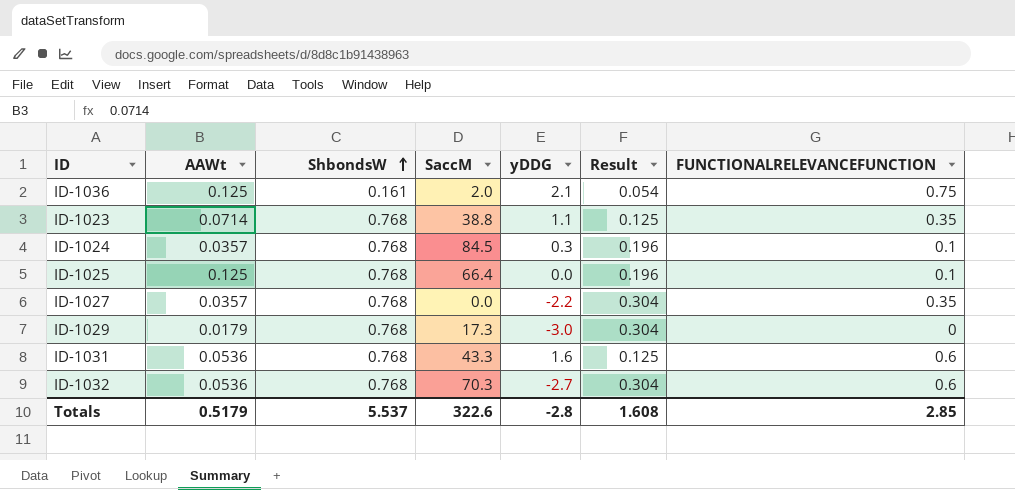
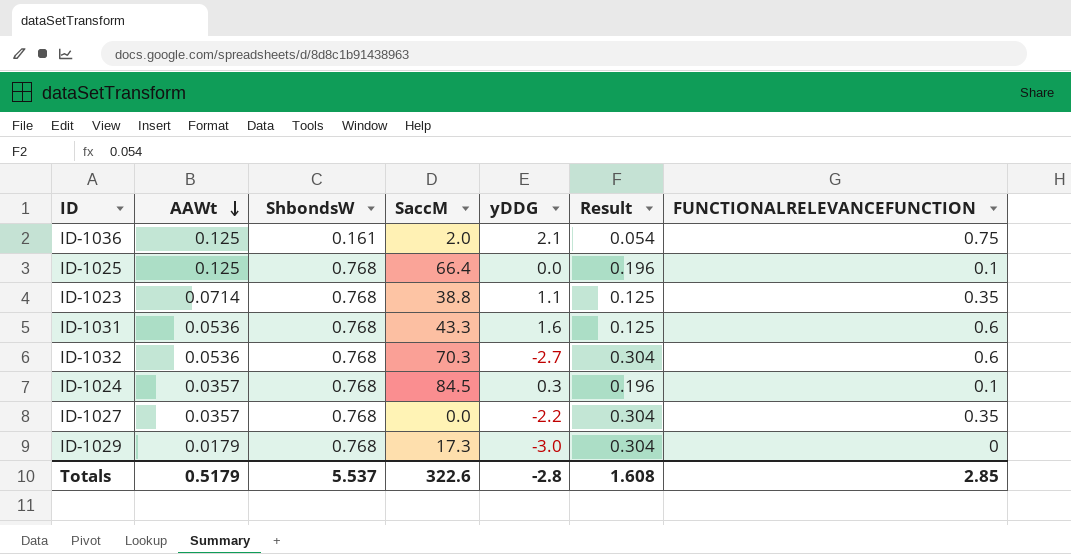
row order: ShbondsW ascending -> AAWt descending

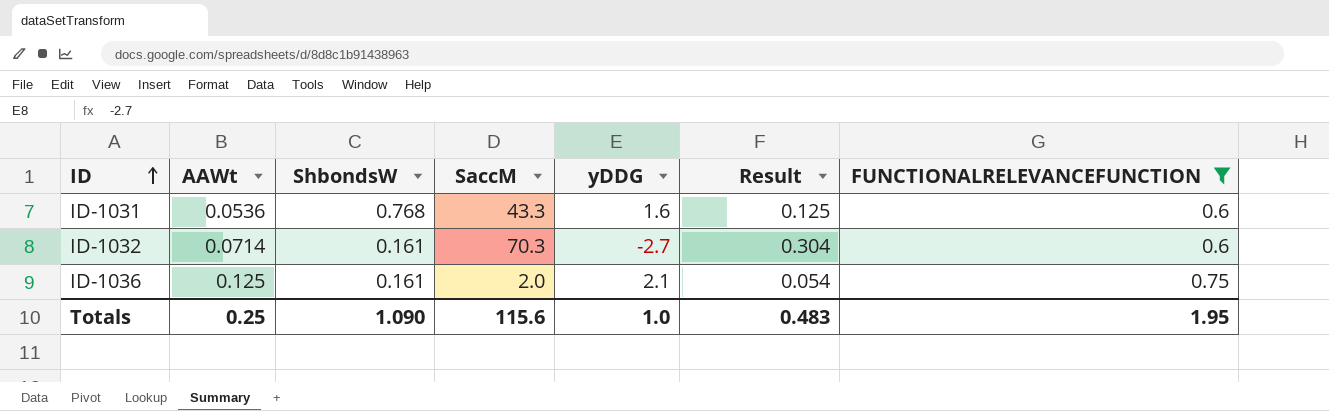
filter: none -> FUNCTIONALRELEVANCEFUNCTION >= 0.6
row order: AAWt descending -> ID ascending
ID-1032 | AAWt: 0.0536 -> 0.0714
ID-1032 | ShbondsW: 0.768 -> 0.161
Totals | AAWt: 0.5179 -> 0.25
Totals | ShbondsW: 5.537 -> 1.090
Totals | SaccM: 322.6 -> 115.6
Totals | yDDG: -2.8 -> 1.0
Totals | Result: 1.608 -> 0.483
Totals | FUNCTIONALRELEVANCEFUNCTION: 2.85 -> 1.95

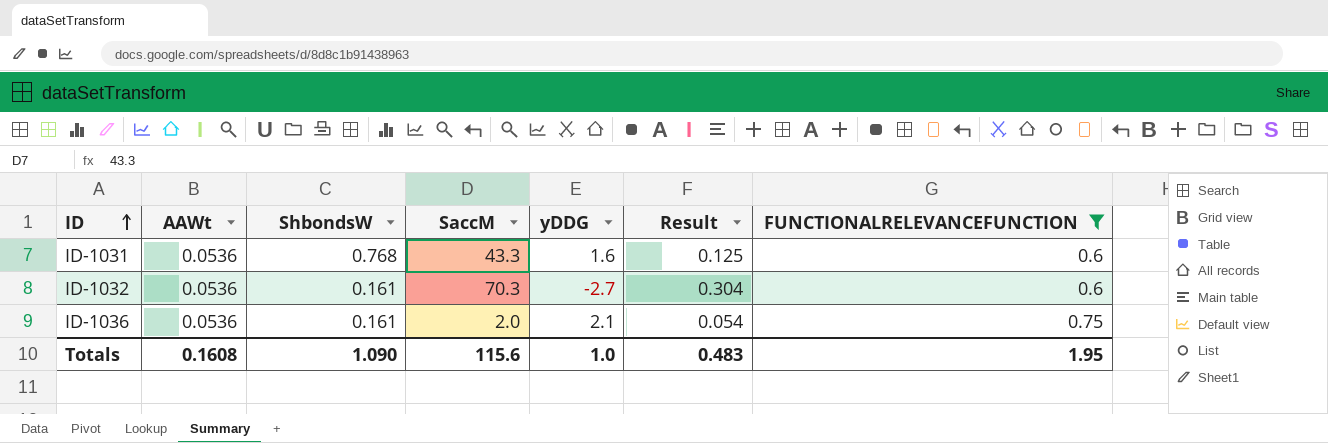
ID-1032 | AAWt: 0.0714 -> 0.0536
ID-1036 | AAWt: 0.125 -> 0.0536
Totals | AAWt: 0.25 -> 0.1608

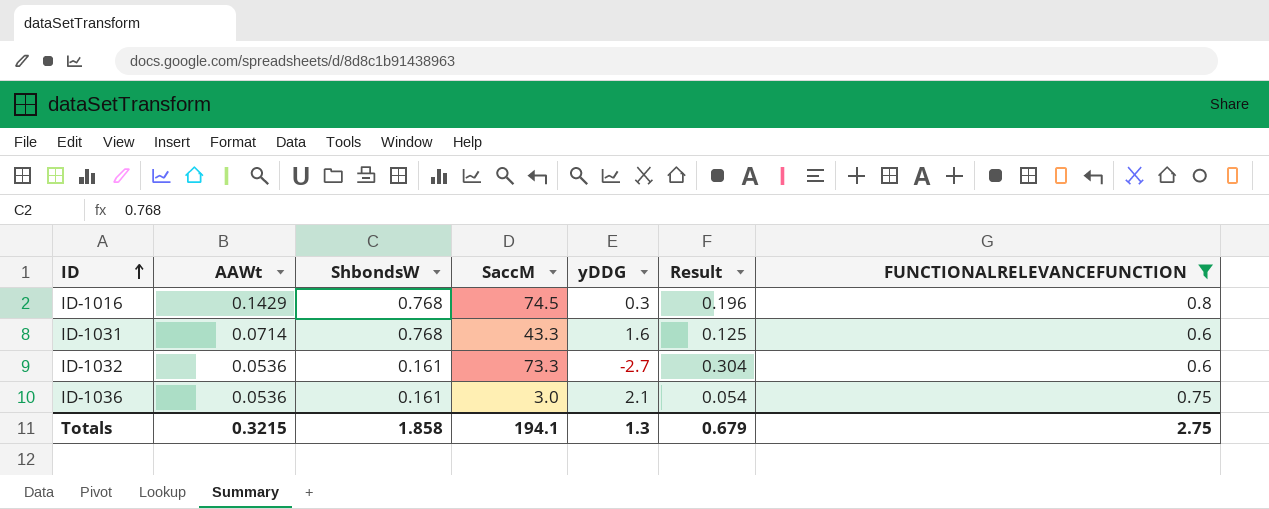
row ID-1016: none -> 0.1429 | 0.768 | 74.5 | 0.3 | 0.196 | 0.8
ID-1031 | AAWt: 0.0536 -> 0.0714
ID-1032 | SaccM: 70.3 -> 73.3
ID-1036 | SaccM: 2.0 -> 3.0
Totals | AAWt: 0.1608 -> 0.3215
Totals | ShbondsW: 1.090 -> 1.858
Totals | SaccM: 115.6 -> 194.1
Totals | yDDG: 1.0 -> 1.3
Totals | Result: 0.483 -> 0.679
Totals | FUNCTIONALRELEVANCEFUNCTION: 1.95 -> 2.75

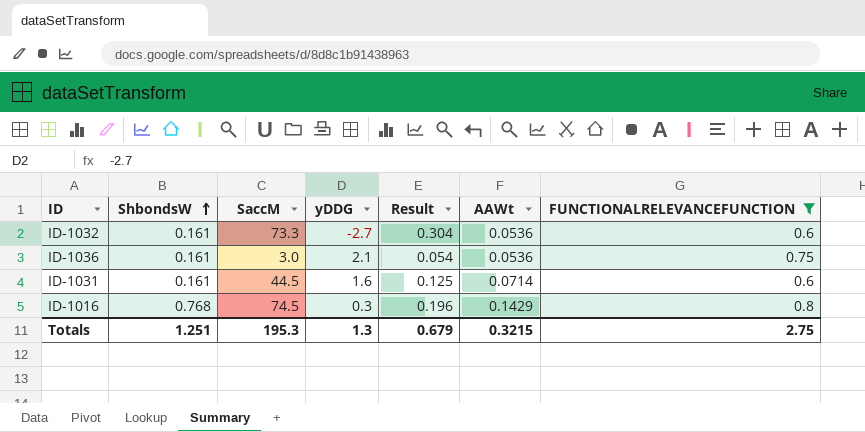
row order: ID ascending -> ShbondsW ascending
column AAWt | position: 2 -> 6
ID-1031 | ShbondsW: 0.768 -> 0.161
ID-1031 | SaccM: 43.3 -> 44.5
Totals | ShbondsW: 1.858 -> 1.251
Totals | SaccM: 194.1 -> 195.3

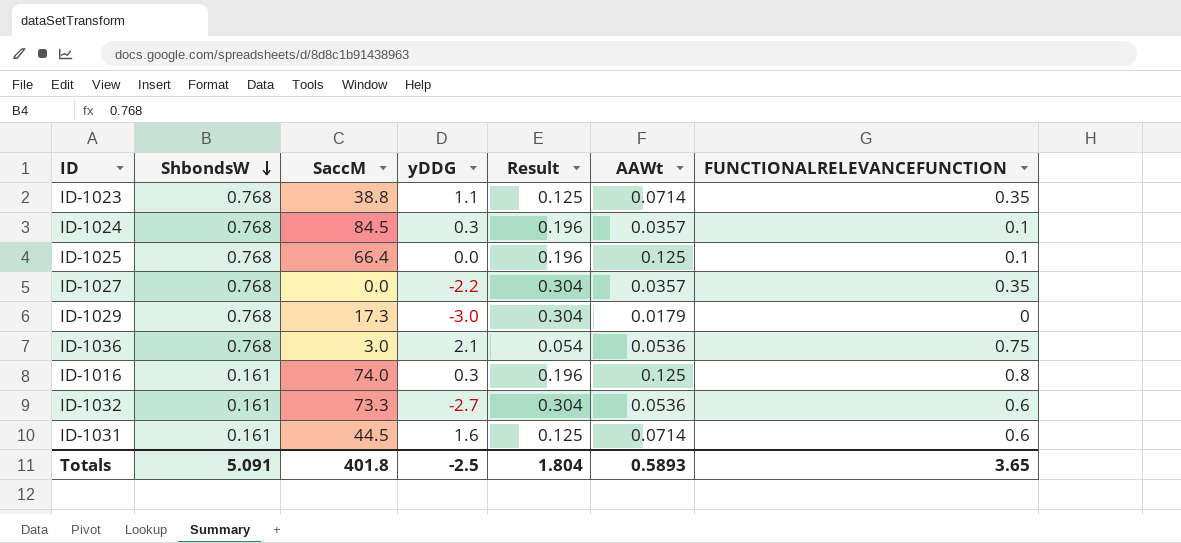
filter: FUNCTIONALRELEVANCEFUNCTION >= 0.6 -> none
row order: ShbondsW ascending -> ShbondsW descending
ID-1036 | ShbondsW: 0.161 -> 0.768
ID-1016 | ShbondsW: 0.768 -> 0.161
ID-1016 | SaccM: 74.5 -> 74.0
ID-1016 | AAWt: 0.1429 -> 0.125
Totals | ShbondsW: 1.251 -> 5.091
Totals | SaccM: 195.3 -> 401.8
Totals | yDDG: 1.3 -> -2.5
Totals | Result: 0.679 -> 1.804
Totals | AAWt: 0.3215 -> 0.5893
Totals | FUNCTIONALRELEVANCEFUNCTION: 2.75 -> 3.65

